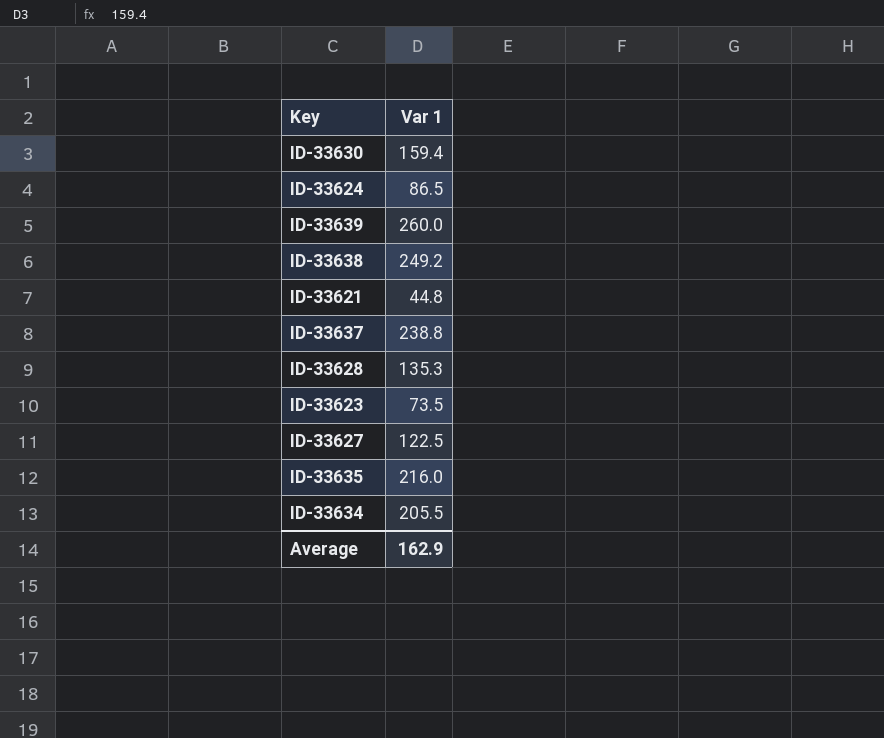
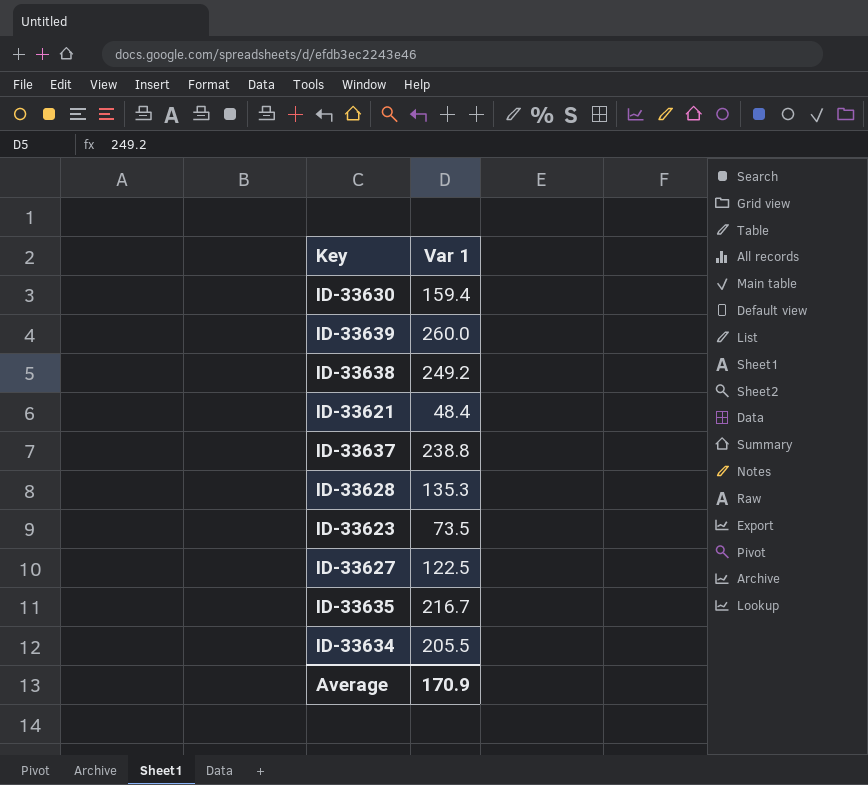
row ID-33624: 86.5 -> none
ID-33621 | Var 1: 44.8 -> 48.4
ID-33635 | Var 1: 216.0 -> 216.7
Average | Var 1: 162.9 -> 170.9

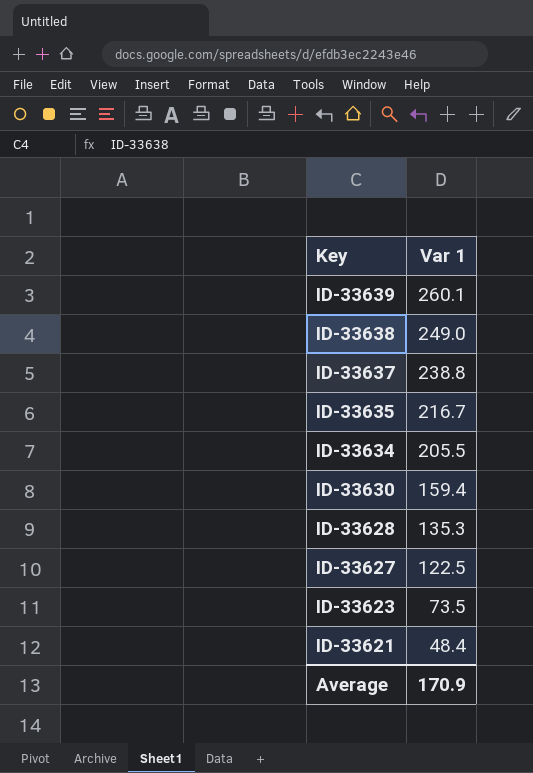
row order: none -> Key descending
ID-33639 | Var 1: 260.0 -> 260.1
ID-33638 | Var 1: 249.2 -> 249.0

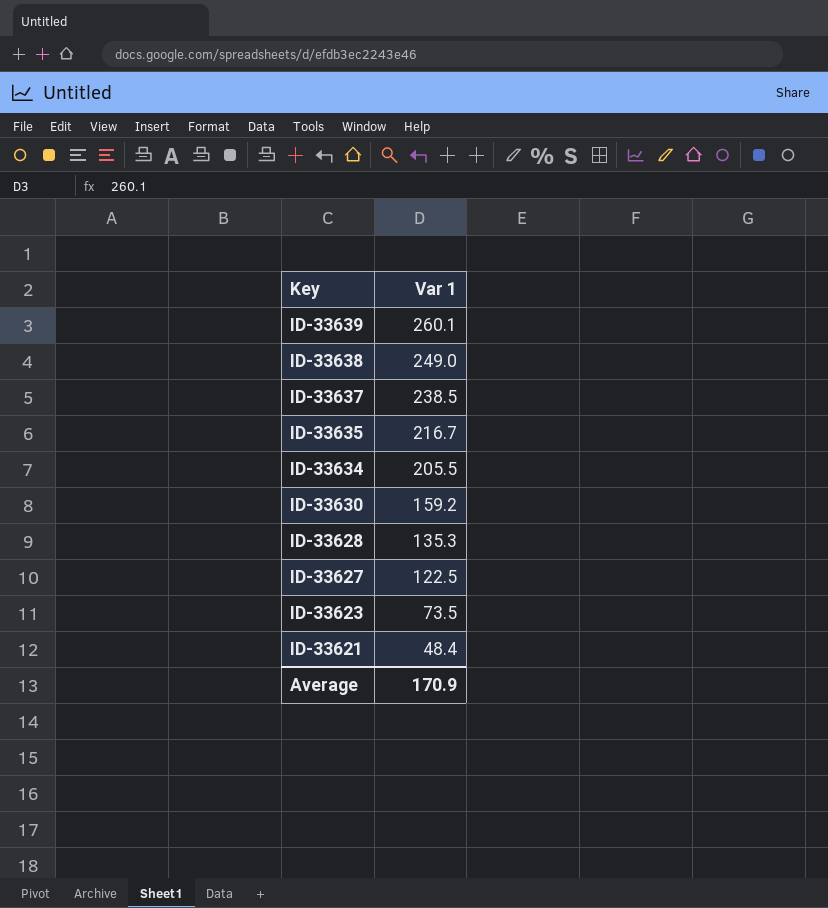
ID-33637 | Var 1: 238.8 -> 238.5
ID-33630 | Var 1: 159.4 -> 159.2

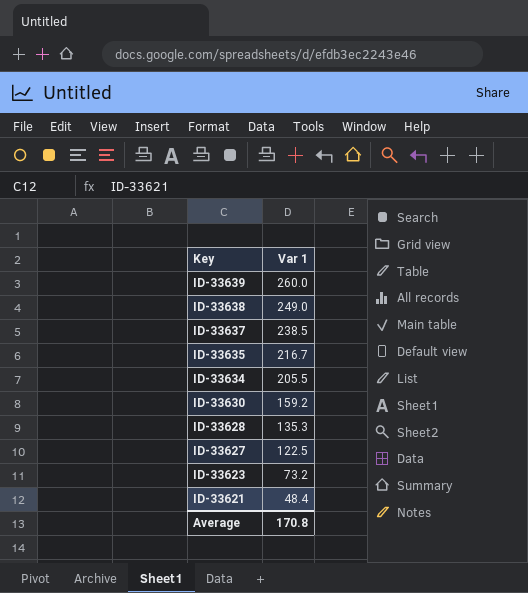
ID-33639 | Var 1: 260.1 -> 260.0
ID-33623 | Var 1: 73.5 -> 73.2
Average | Var 1: 170.9 -> 170.8

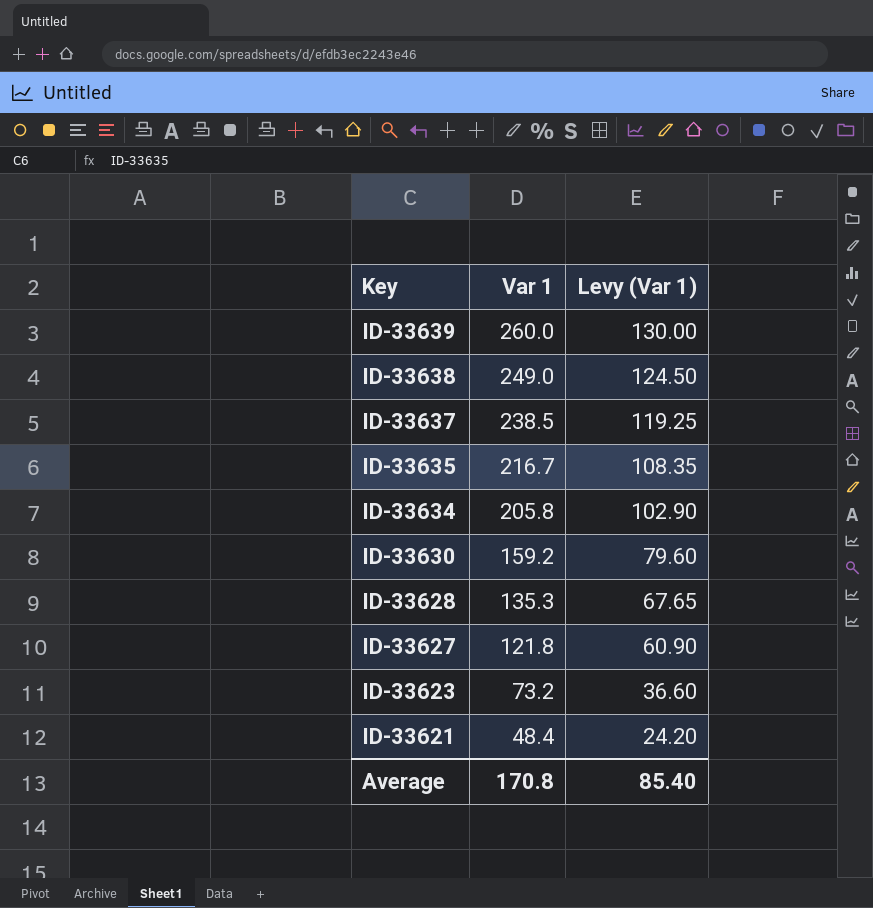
column Levy (Var 1) | formula: none -> [Var 1] * 0.5
ID-33634 | Var 1: 205.5 -> 205.8
ID-33627 | Var 1: 122.5 -> 121.8

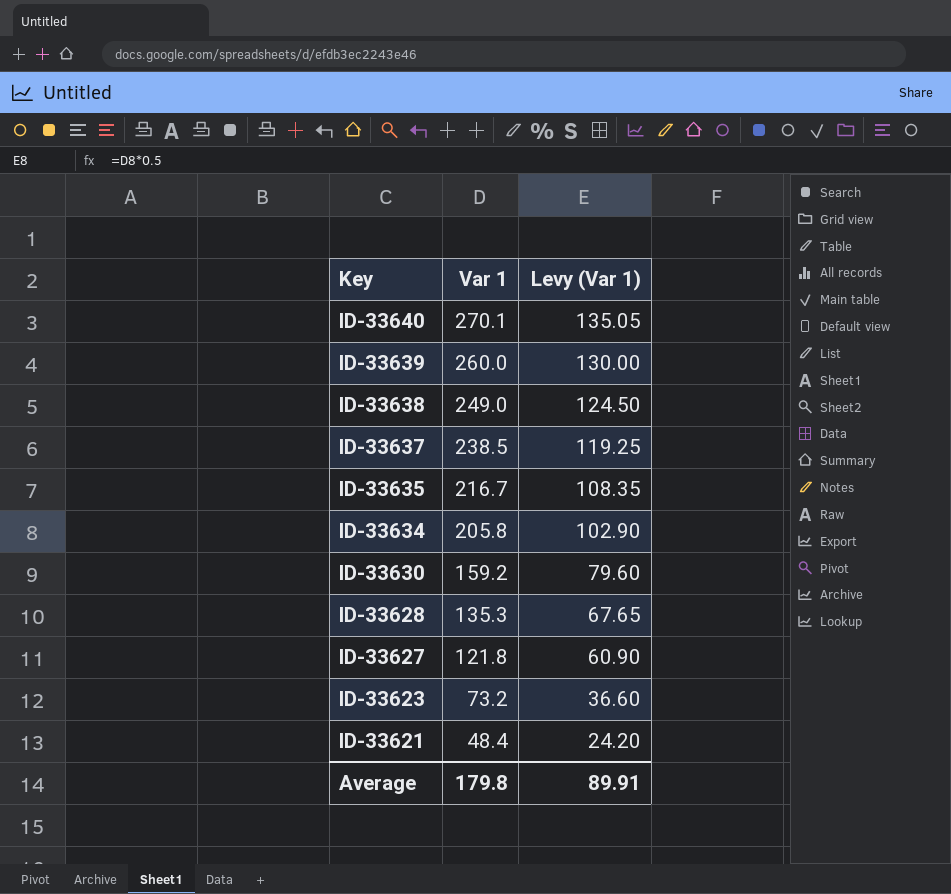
row ID-33640: none -> 270.1 | 135.05
Average | Var 1: 170.8 -> 179.8
Average | Levy (Var 1): 85.40 -> 89.91

